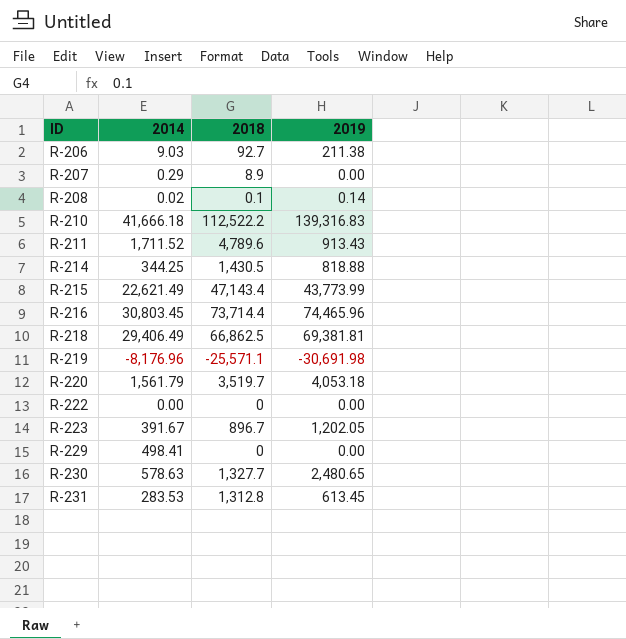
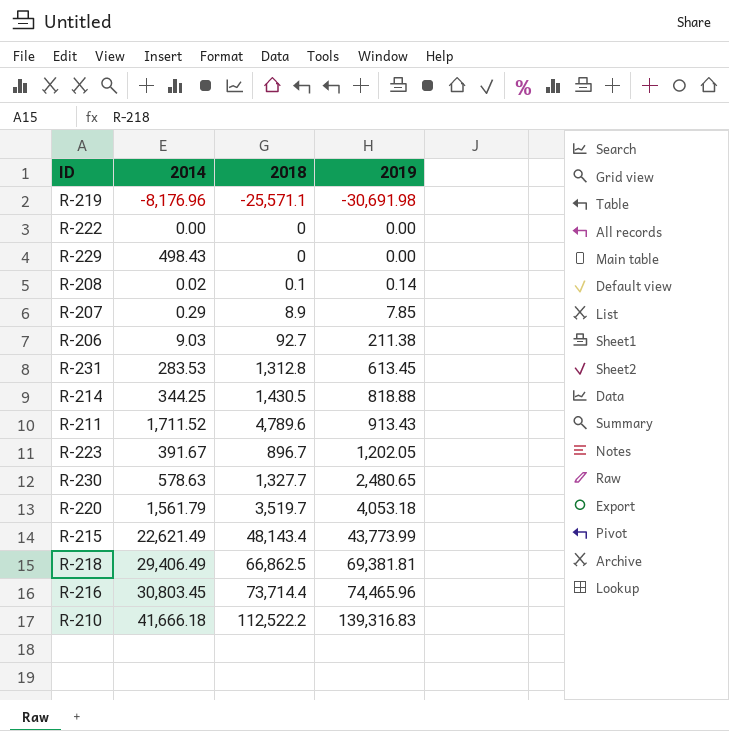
row order: ID ascending -> 2019 ascending
R-229 | 2014: 498.41 -> 498.43
R-207 | 2019: 0.00 -> 7.85
R-215 | 2018: 47,143.4 -> 48,143.4

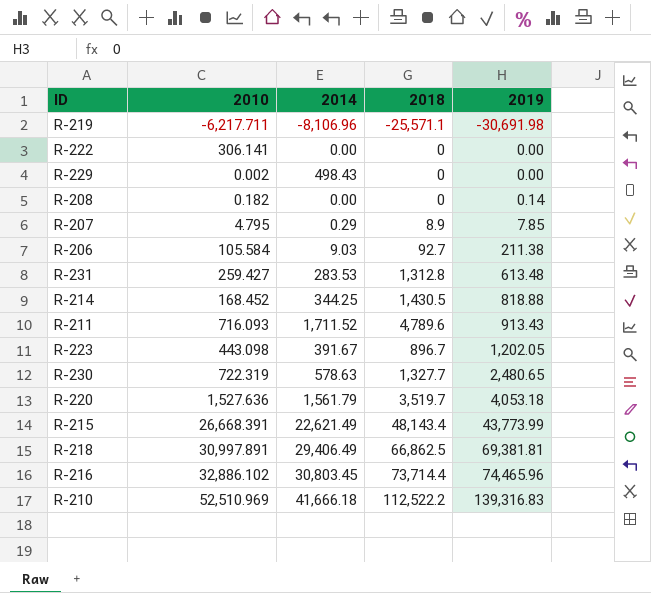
column 2010 | position: none -> 2
R-219 | 2014: -8,176.96 -> -8,106.96
R-208 | 2014: 0.02 -> 0.00
R-208 | 2018: 0.1 -> 0
R-231 | 2019: 613.45 -> 613.48

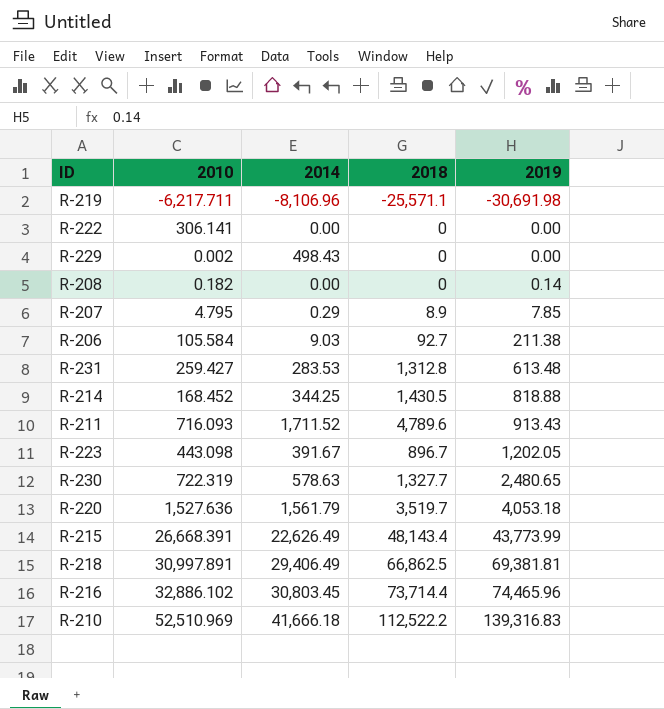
R-215 | 2014: 22,621.49 -> 22,626.49

